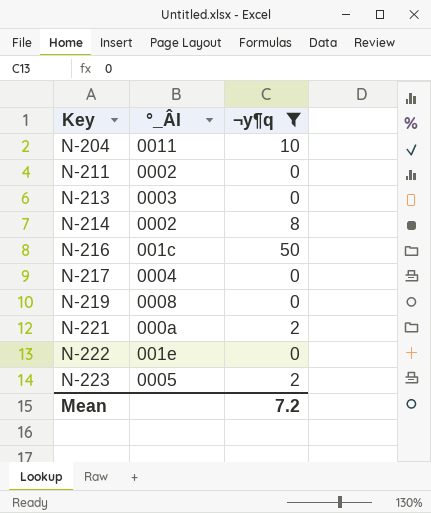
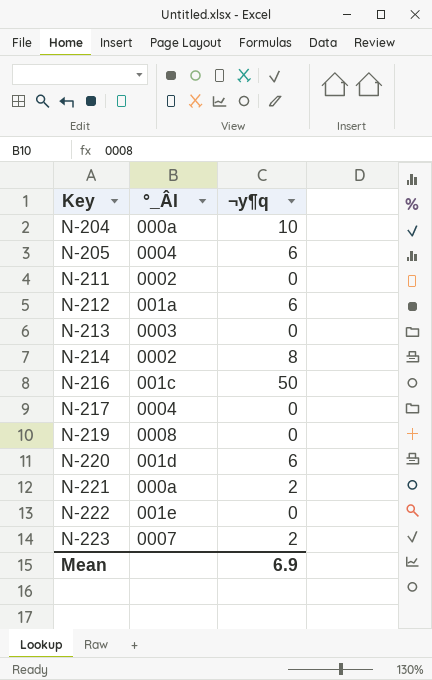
filter: ¬y¶q != 6 -> none
N-204 | °_ÂI: 0011 -> 000a
N-223 | °_ÂI: 0005 -> 0007
Mean | ¬y¶q: 7.2 -> 6.9

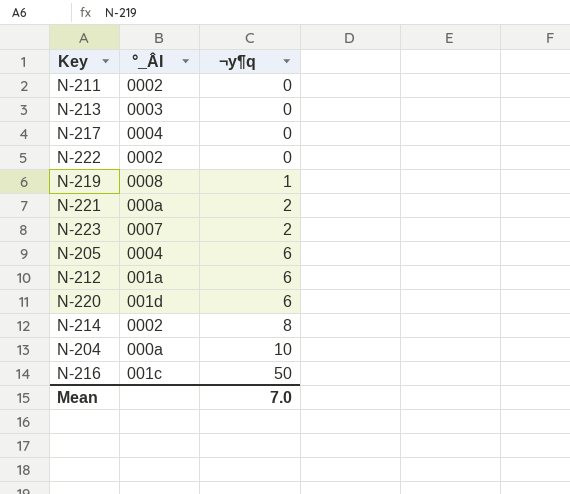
row order: Key ascending -> ¬y¶q ascending
N-222 | °_ÂI: 001e -> 0002
N-219 | ¬y¶q: 0 -> 1
Mean | ¬y¶q: 6.9 -> 7.0

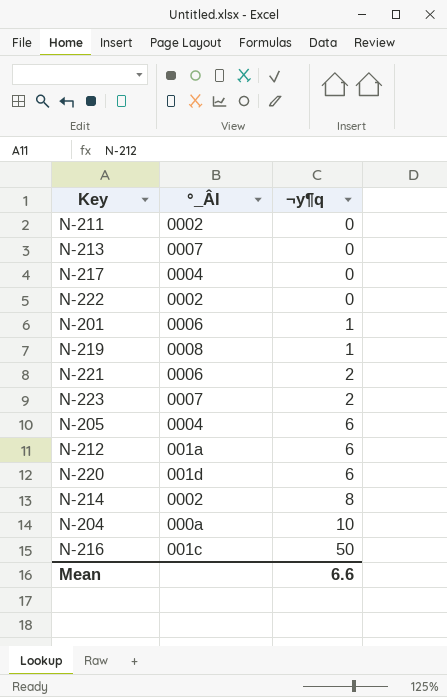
N-213 | °_ÂI: 0003 -> 0007
row N-201: none -> 0006 | 1
N-221 | °_ÂI: 000a -> 0006
Mean | ¬y¶q: 7.0 -> 6.6

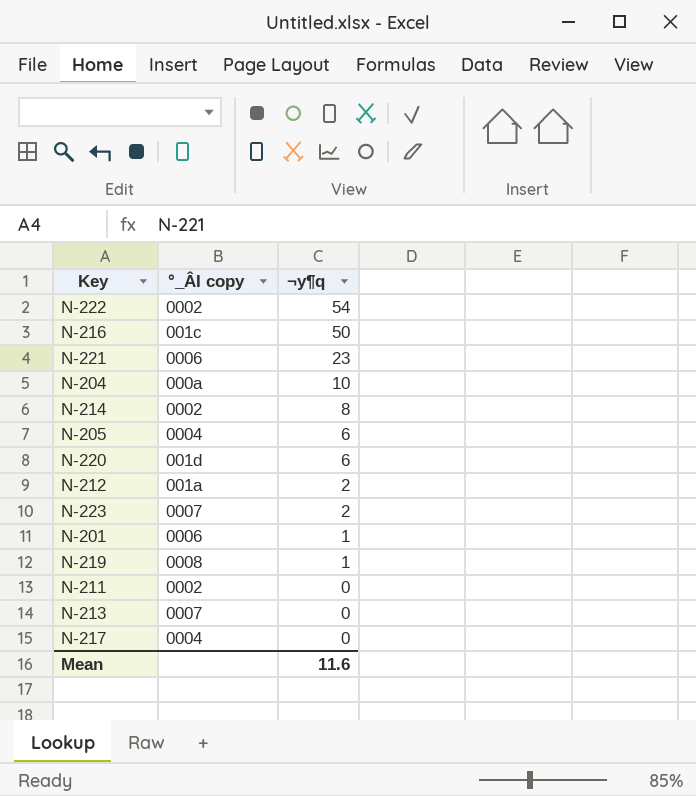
row order: ¬y¶q ascending -> ¬y¶q descending
column name: °_ÂI -> °_ÂI copy
N-222 | ¬y¶q: 0 -> 54
N-221 | ¬y¶q: 2 -> 23
N-212 | ¬y¶q: 6 -> 2
Mean | ¬y¶q: 6.6 -> 11.6

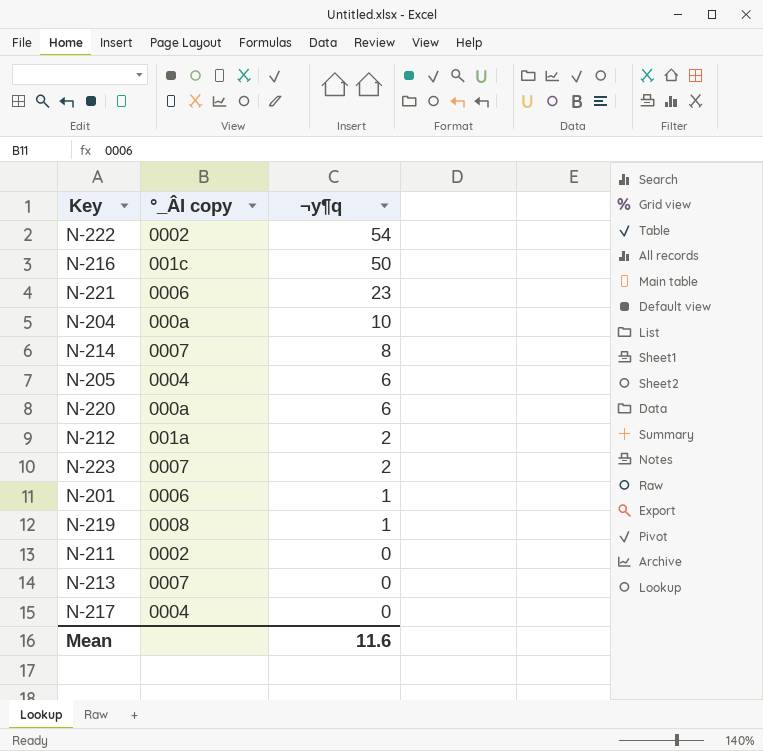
N-214 | °_ÂI copy: 0002 -> 0007
N-220 | °_ÂI copy: 001d -> 000a

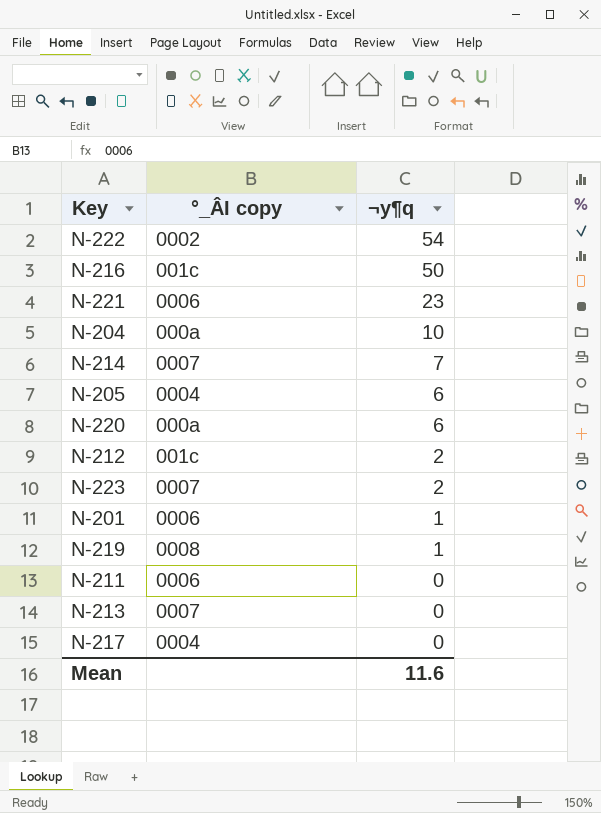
N-214 | ¬y¶q: 8 -> 7
N-212 | °_ÂI copy: 001a -> 001c
N-211 | °_ÂI copy: 0002 -> 0006

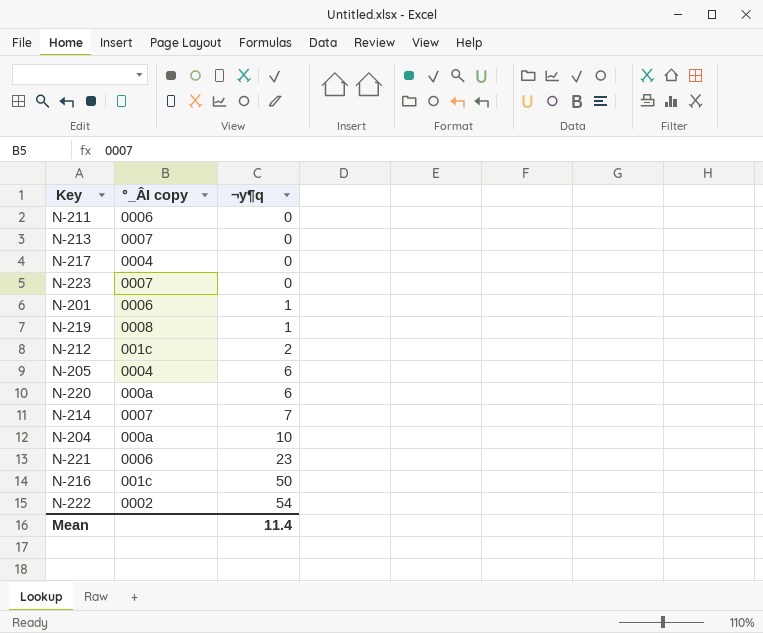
row order: ¬y¶q descending -> ¬y¶q ascending
N-223 | ¬y¶q: 2 -> 0
Mean | ¬y¶q: 11.6 -> 11.4

